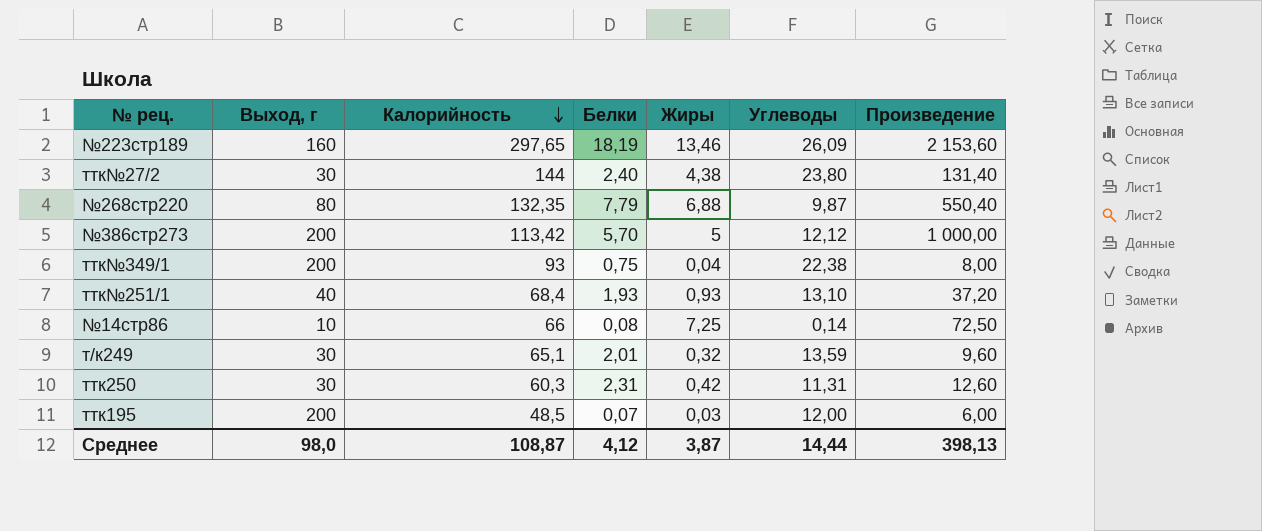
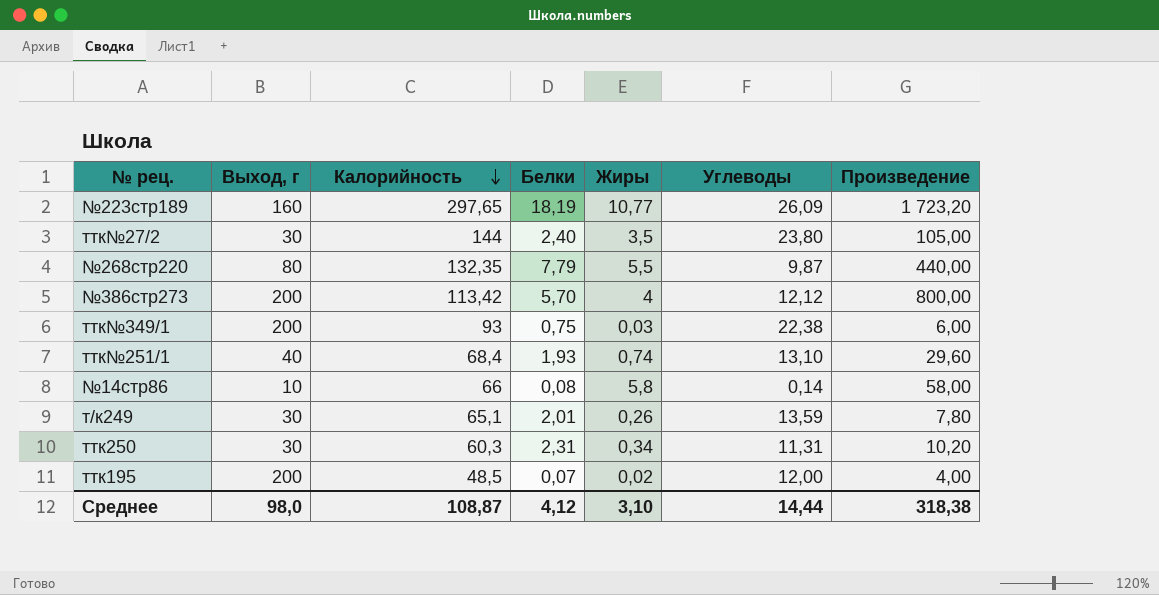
№223стр189 | Жиры: 13,46 -> 10,77
№223стр189 | Произведение: 2 153,60 -> 1 723,20
ттк№27/2 | Жиры: 4,38 -> 3,5
ттк№27/2 | Произведение: 131,40 -> 105,00
№268стр220 | Жиры: 6,88 -> 5,5
№268стр220 | Произведение: 550,40 -> 440,00
№386стр273 | Жиры: 5 -> 4
№386стр273 | Произведение: 1 000,00 -> 800,00
ттк№349/1 | Жиры: 0,04 -> 0,03
ттк№349/1 | Произведение: 8,00 -> 6,00
ттк№251/1 | Жиры: 0,93 -> 0,74
ттк№251/1 | Произведение: 37,20 -> 29,60
№14стр86 | Жиры: 7,25 -> 5,8
№14стр86 | Произведение: 72,50 -> 58,00
т/к249 | Жиры: 0,32 -> 0,26
т/к249 | Произведение: 9,60 -> 7,80
ттк250 | Жиры: 0,42 -> 0,34
ттк250 | Произведение: 12,60 -> 10,20
ттк195 | Жиры: 0,03 -> 0,02
ттк195 | Произведение: 6,00 -> 4,00
Среднее | Жиры: 3,87 -> 3,10
Среднее | Произведение: 398,13 -> 318,38

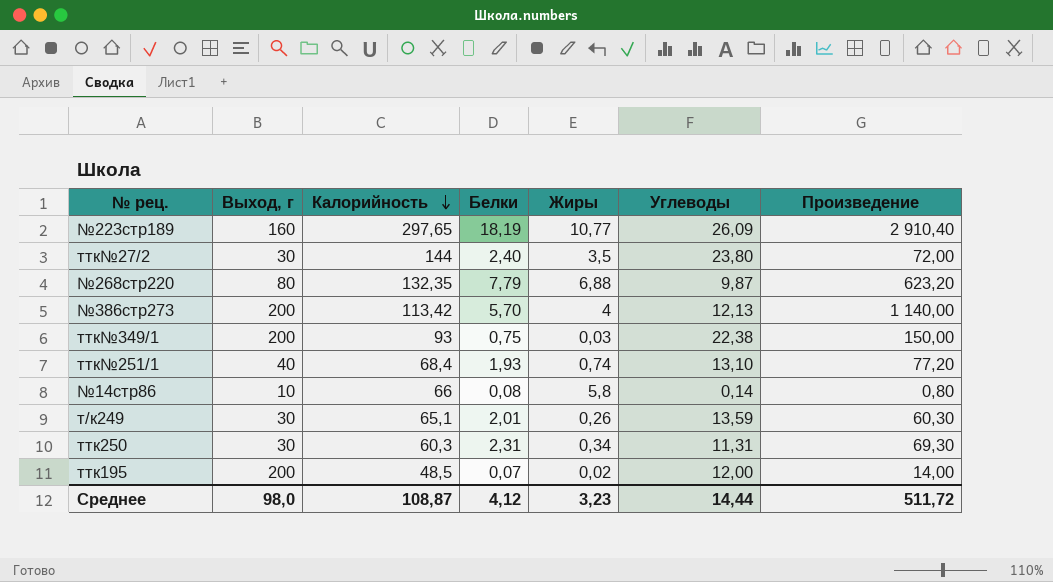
column Произведение | formula: [Выход, г] * [Жиры] -> [Выход, г] * [Белки]
№268стр220 | Жиры: 5,5 -> 6,88
№386стр273 | Углеводы: 12,12 -> 12,13
Среднее | Жиры: 3,10 -> 3,23
Среднее | Произведение: 318,38 -> 511,72

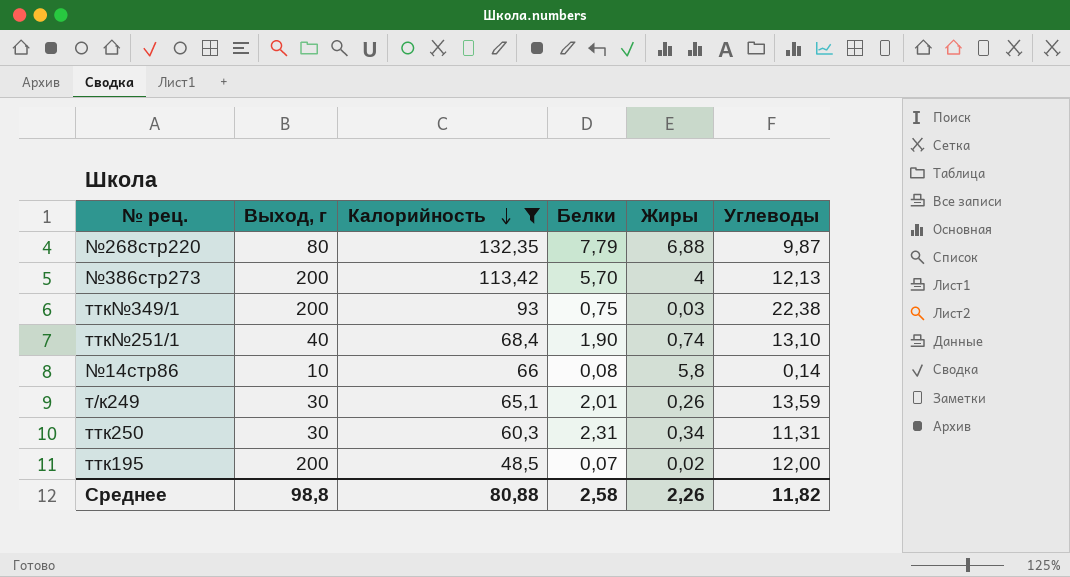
filter: none -> Калорийность <= 132,35
column Произведение | formula: [Выход, г] * [Белки] -> none
ттк№251/1 | Белки: 1,93 -> 1,90
Среднее | Выход, г: 98,0 -> 98,8
Среднее | Калорийность: 108,87 -> 80,88
Среднее | Белки: 4,12 -> 2,58
Среднее | Жиры: 3,23 -> 2,26
Среднее | Углеводы: 14,44 -> 11,82

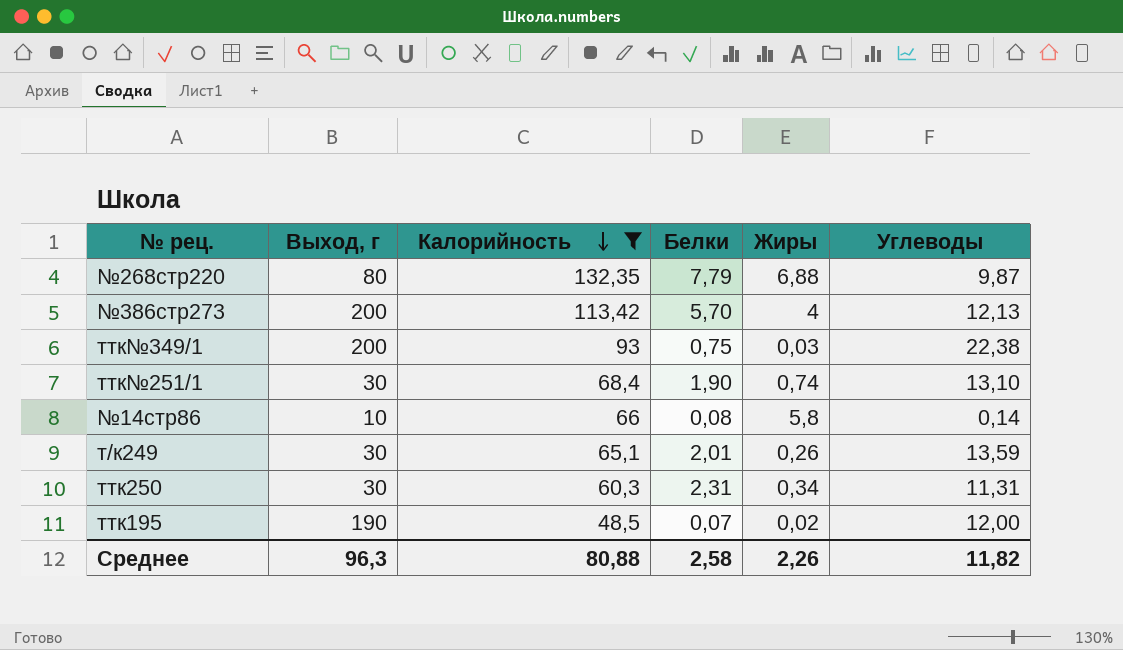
ттк№251/1 | Выход, г: 40 -> 30
ттк195 | Выход, г: 200 -> 190
Среднее | Выход, г: 98,8 -> 96,3

